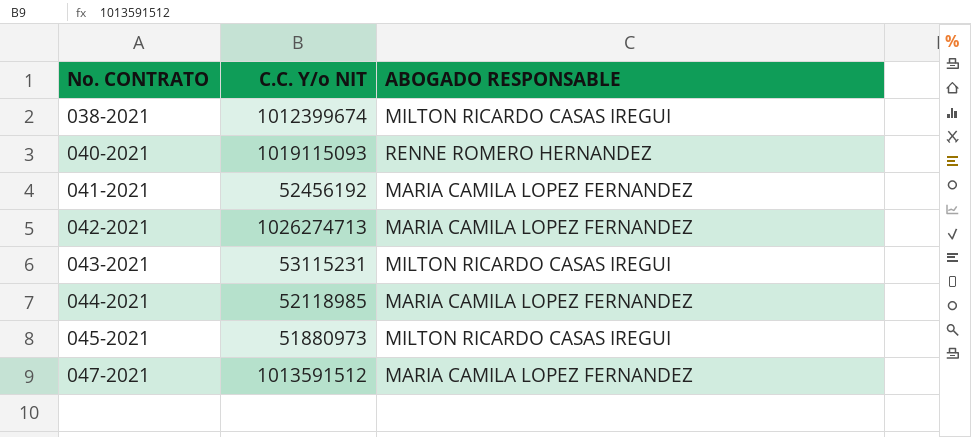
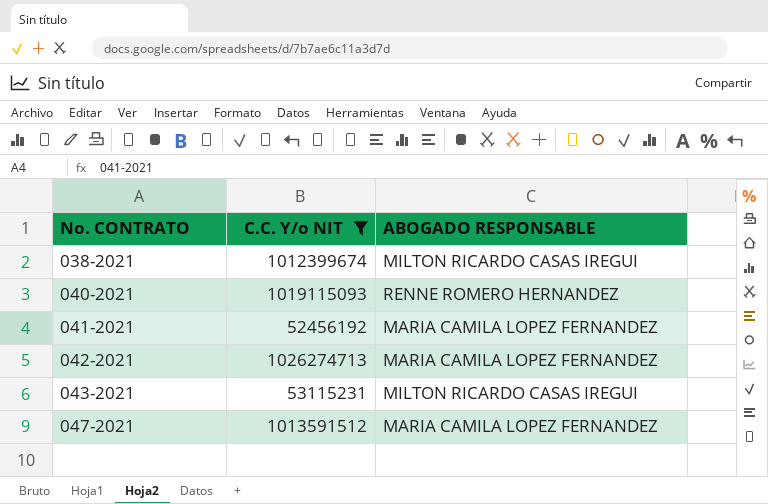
filter: none -> C.C. Y/o NIT >= 52456192

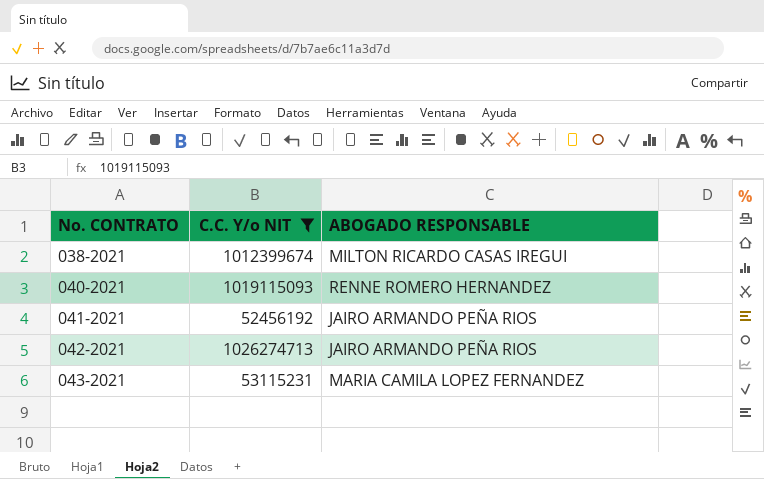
row 047-2021: 1013591512 | MARIA CAMILA LOPEZ FERNANDEZ -> none
041-2021 | ABOGADO RESPONSABLE: MARIA CAMILA LOPEZ FERNANDEZ -> JAIRO ARMANDO PEÑA RIOS
042-2021 | ABOGADO RESPONSABLE: MARIA CAMILA LOPEZ FERNANDEZ -> JAIRO ARMANDO PEÑA RIOS
043-2021 | ABOGADO RESPONSABLE: MILTON RICARDO CASAS IREGUI -> MARIA CAMILA LOPEZ FERNANDEZ

